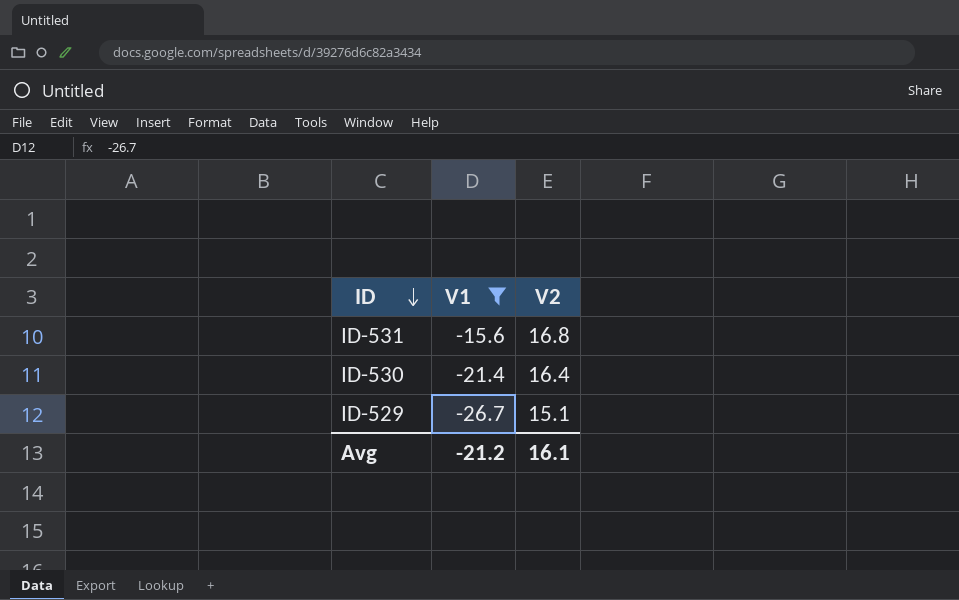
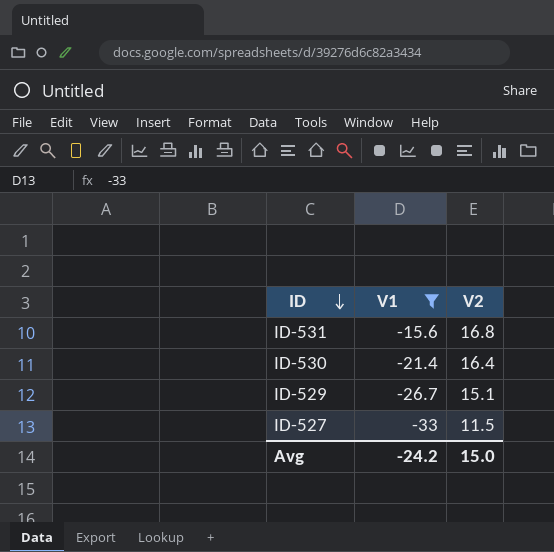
row ID-527: none -> -33 | 11.5
Avg | V1: -21.2 -> -24.2
Avg | V2: 16.1 -> 15.0

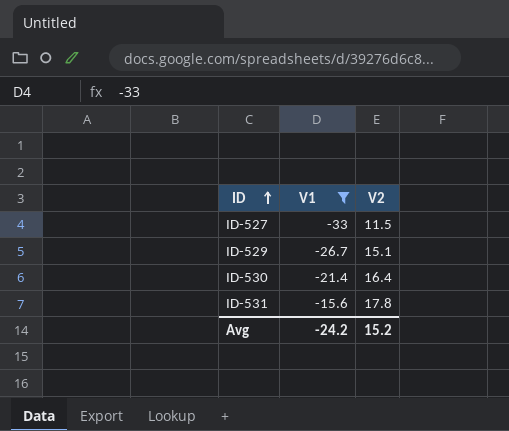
row order: ID descending -> ID ascending
ID-531 | V2: 16.8 -> 17.8
Avg | V2: 15.0 -> 15.2

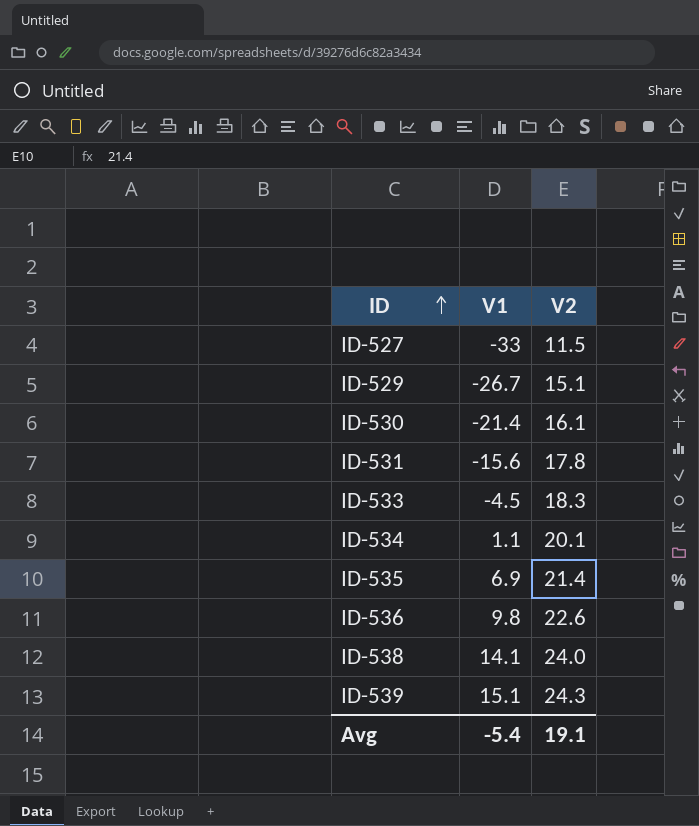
filter: V1 <= -15.6 -> none
ID-530 | V2: 16.4 -> 16.1
Avg | V1: -24.2 -> -5.4
Avg | V2: 15.2 -> 19.1

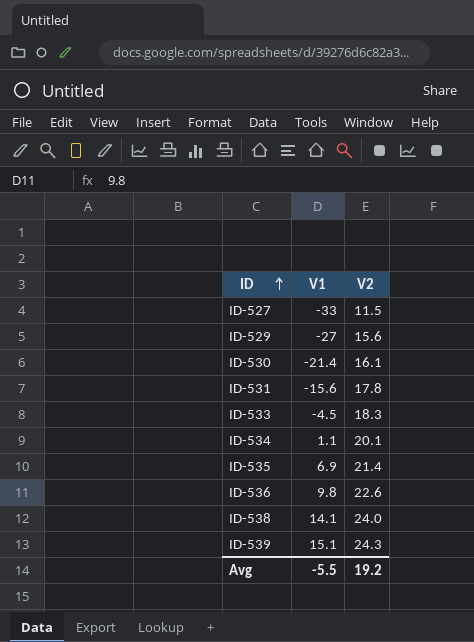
ID-529 | V1: -26.7 -> -27
ID-529 | V2: 15.1 -> 15.6
Avg | V1: -5.4 -> -5.5
Avg | V2: 19.1 -> 19.2

